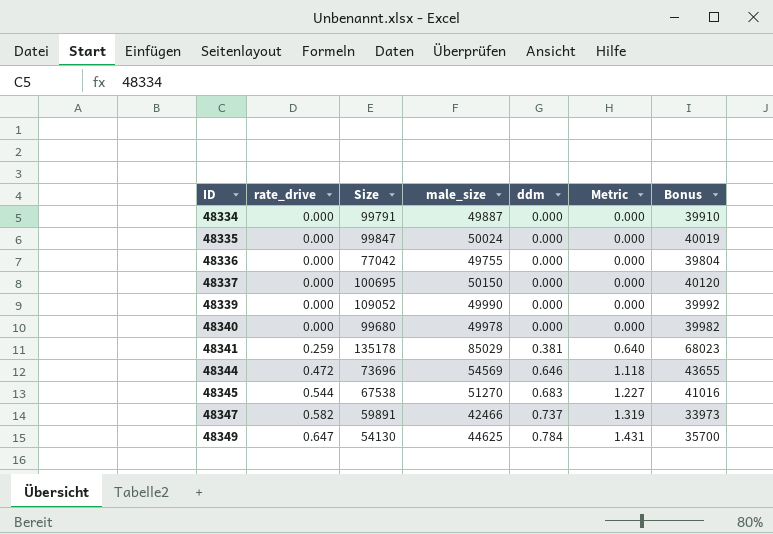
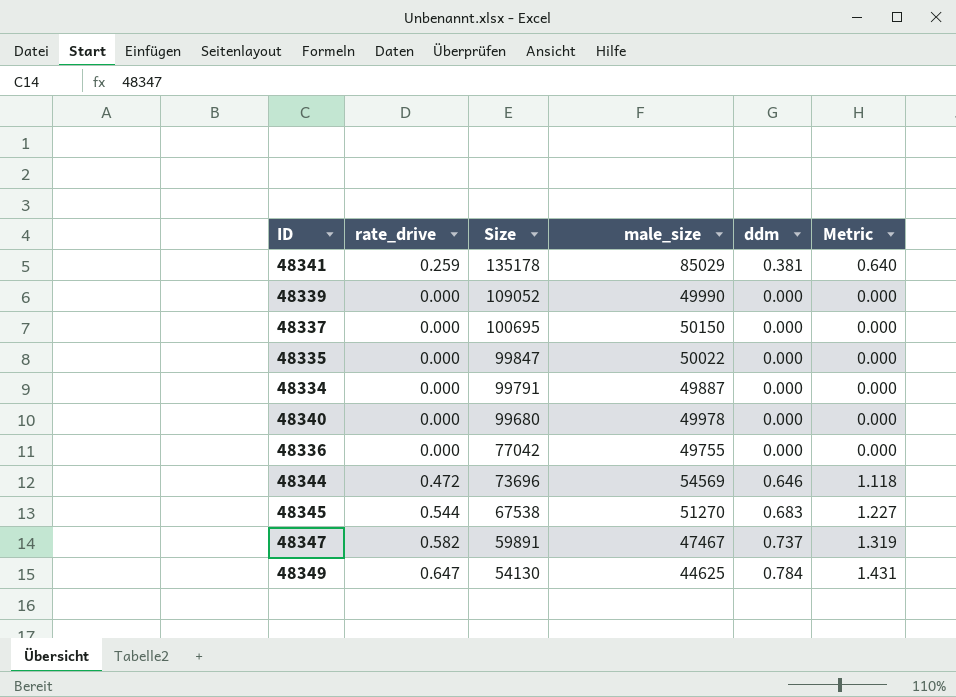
row order: ID ascending -> Size descending
column Bonus | formula: [male_size] * 0.8 -> none
48335 | male_size: 50024 -> 50022
48347 | male_size: 42466 -> 47467

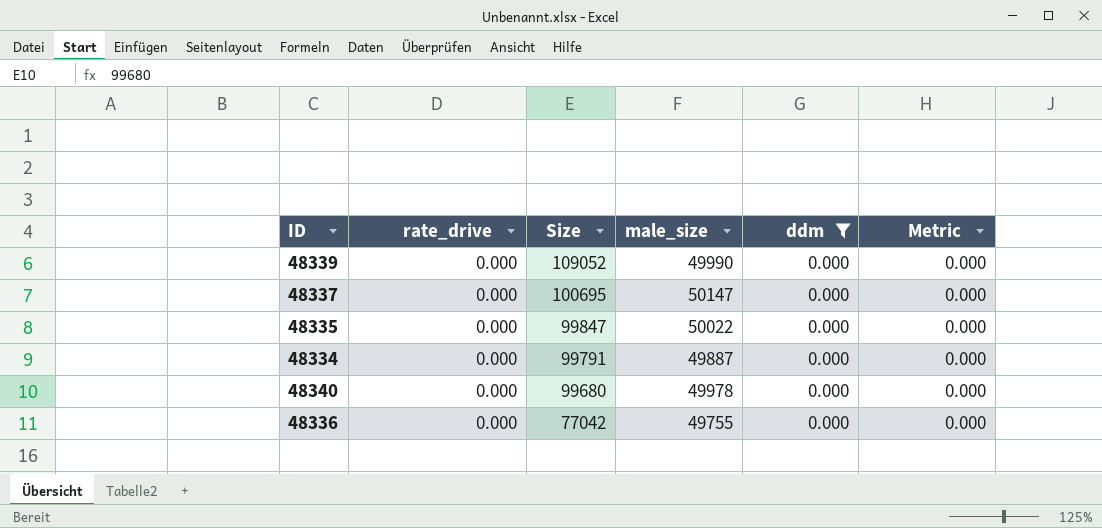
filter: none -> ddm = 0.000
48337 | male_size: 50150 -> 50147

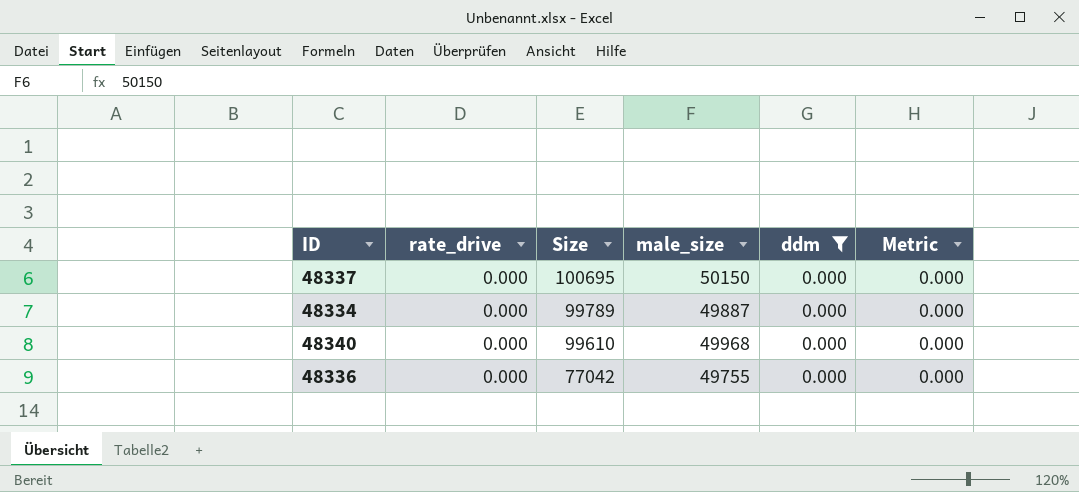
row 48339: 0.000 | 109052 | 49990 | 0.000 | 0.000 -> none
row 48335: 0.000 | 99847 | 50022 | 0.000 | 0.000 -> none
48337 | male_size: 50147 -> 50150
48334 | Size: 99791 -> 99789
48340 | Size: 99680 -> 99610
48340 | male_size: 49978 -> 49968

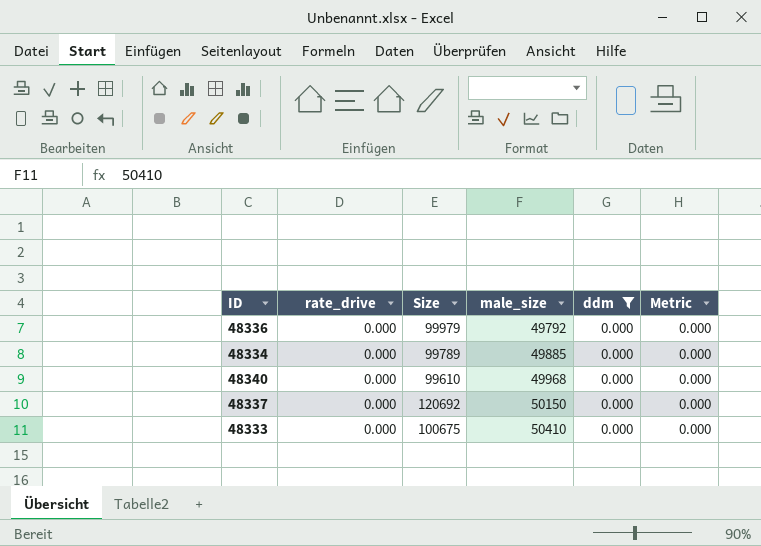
row order: Size descending -> male_size ascending
48336 | Size: 77042 -> 99979
48336 | male_size: 49755 -> 49792
48334 | male_size: 49887 -> 49885
48337 | Size: 100695 -> 120692
row 48333: none -> 0.000 | 100675 | 50410 | 0.000 | 0.000

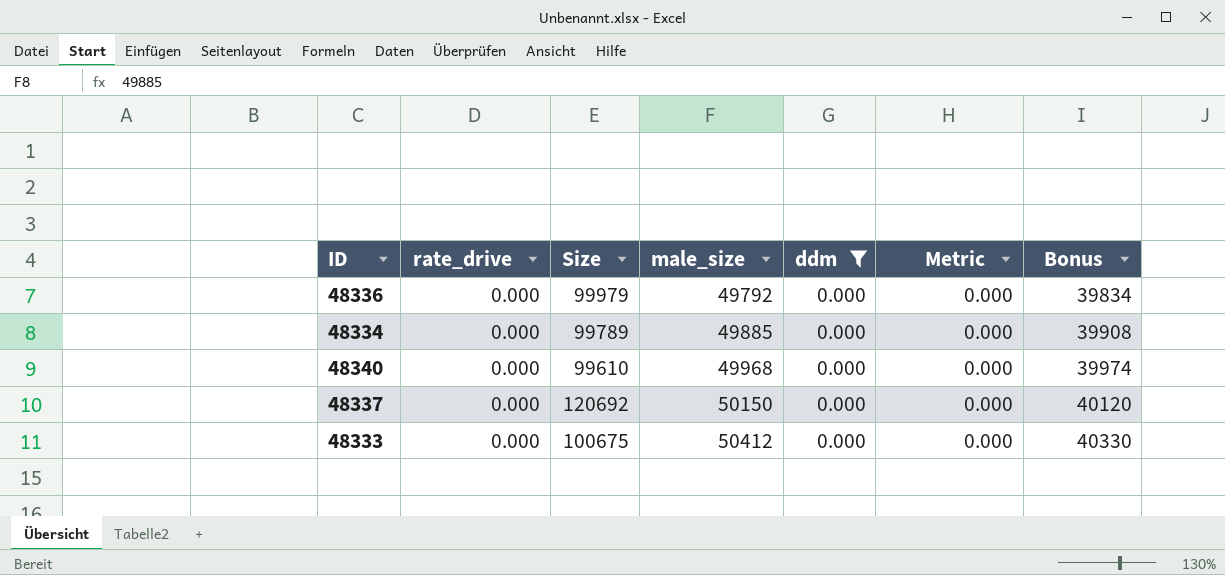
column Bonus | formula: none -> [male_size] * 0.8
48333 | male_size: 50410 -> 50412

